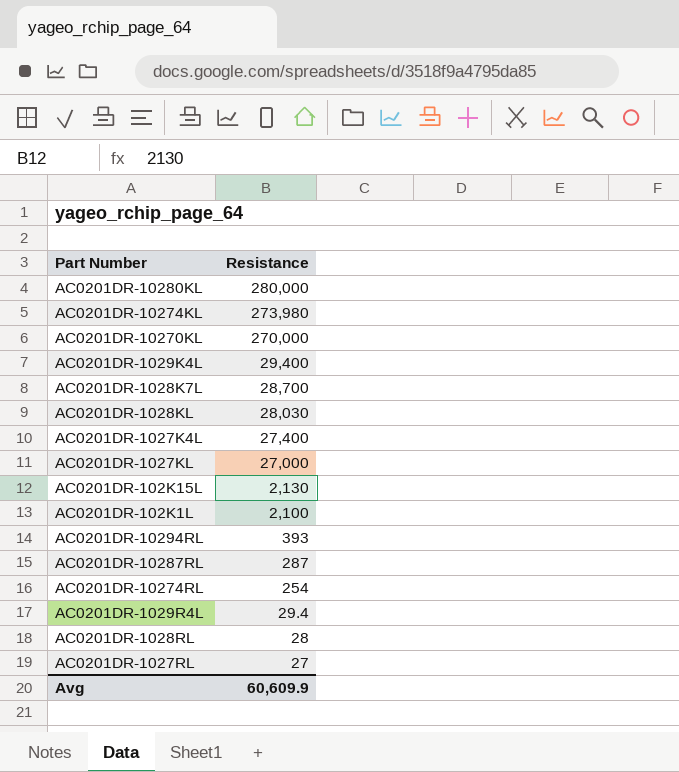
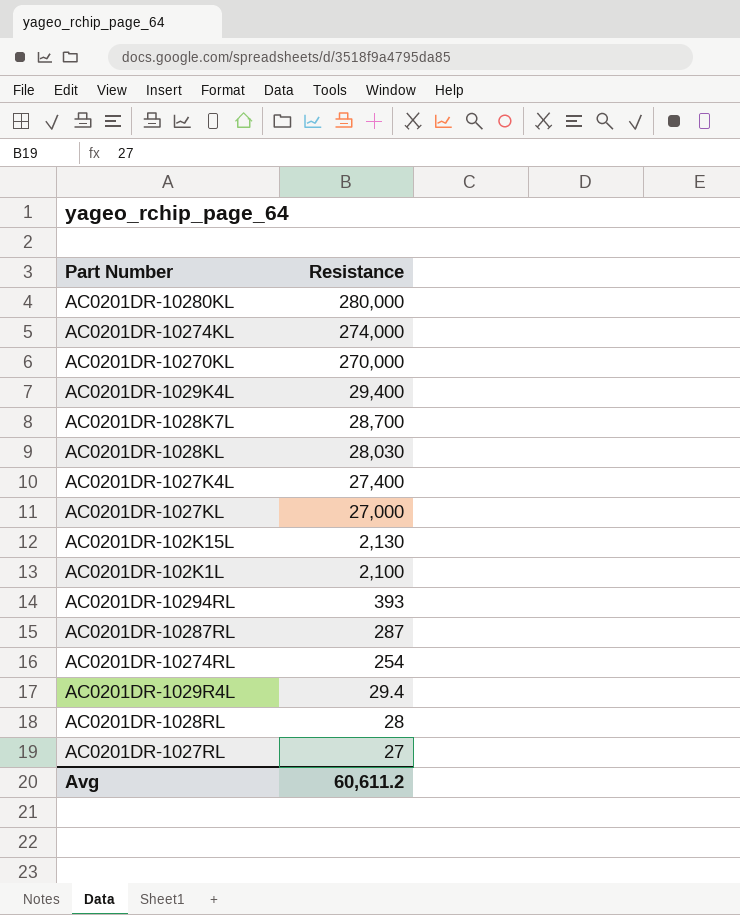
AC0201DR-10274KL | Resistance: 273,980 -> 274,000
Avg | Resistance: 60,609.9 -> 60,611.2

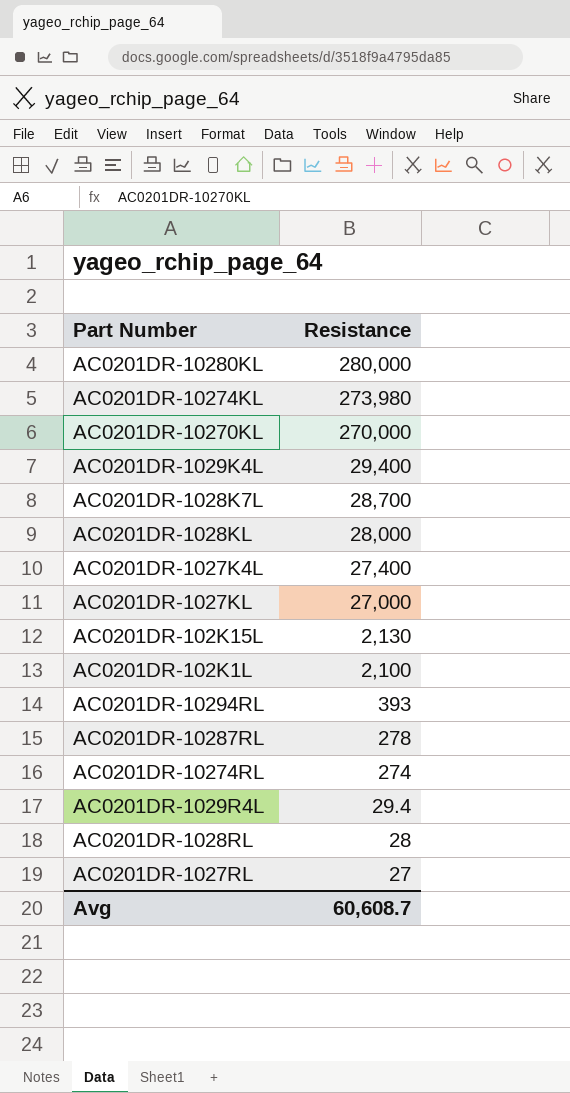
AC0201DR-10274KL | Resistance: 274,000 -> 273,980
AC0201DR-1028KL | Resistance: 28,030 -> 28,000
AC0201DR-10287RL | Resistance: 287 -> 278
AC0201DR-10274RL | Resistance: 254 -> 274
Avg | Resistance: 60,611.2 -> 60,608.7

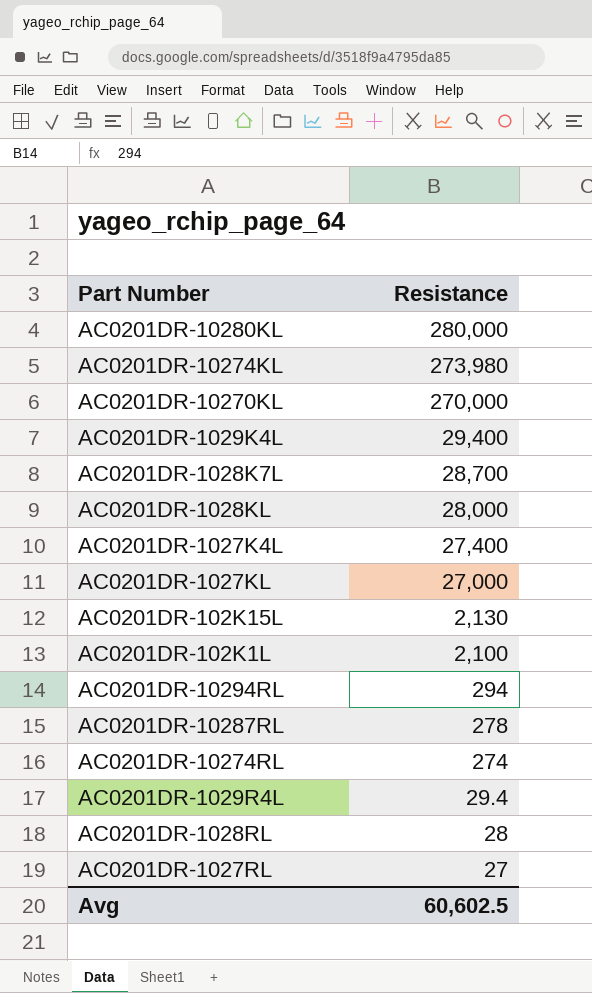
AC0201DR-10294RL | Resistance: 393 -> 294
Avg | Resistance: 60,608.7 -> 60,602.5

